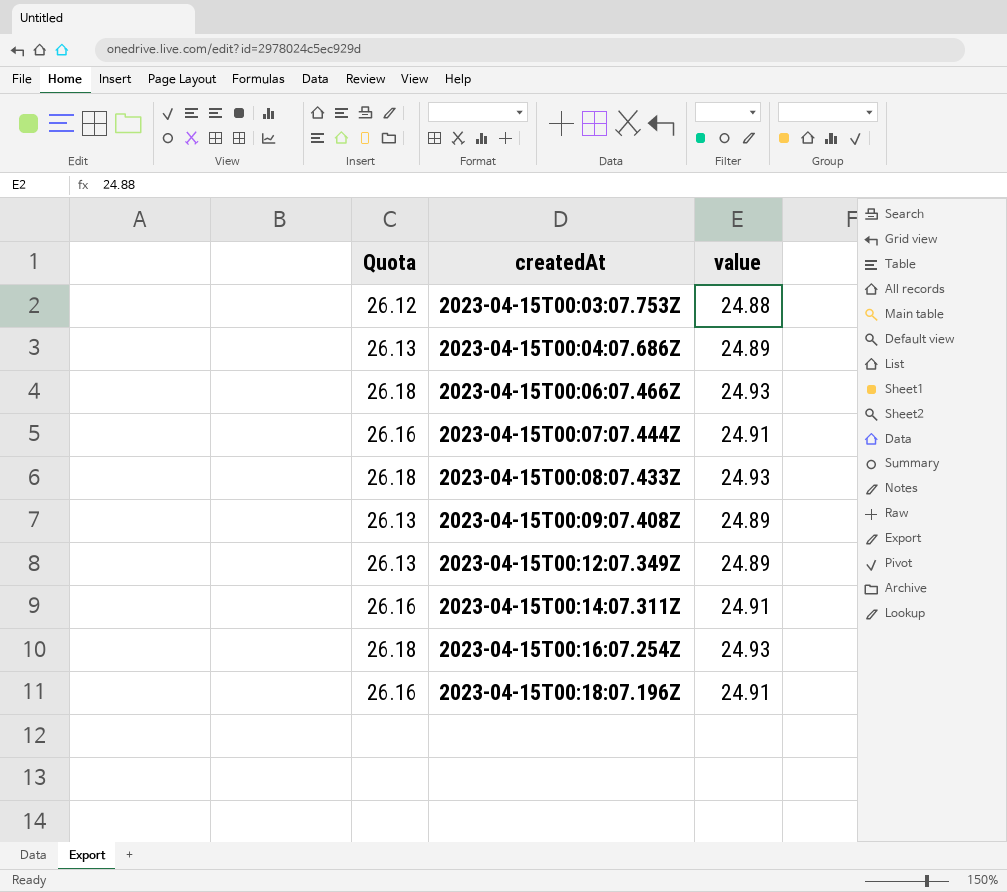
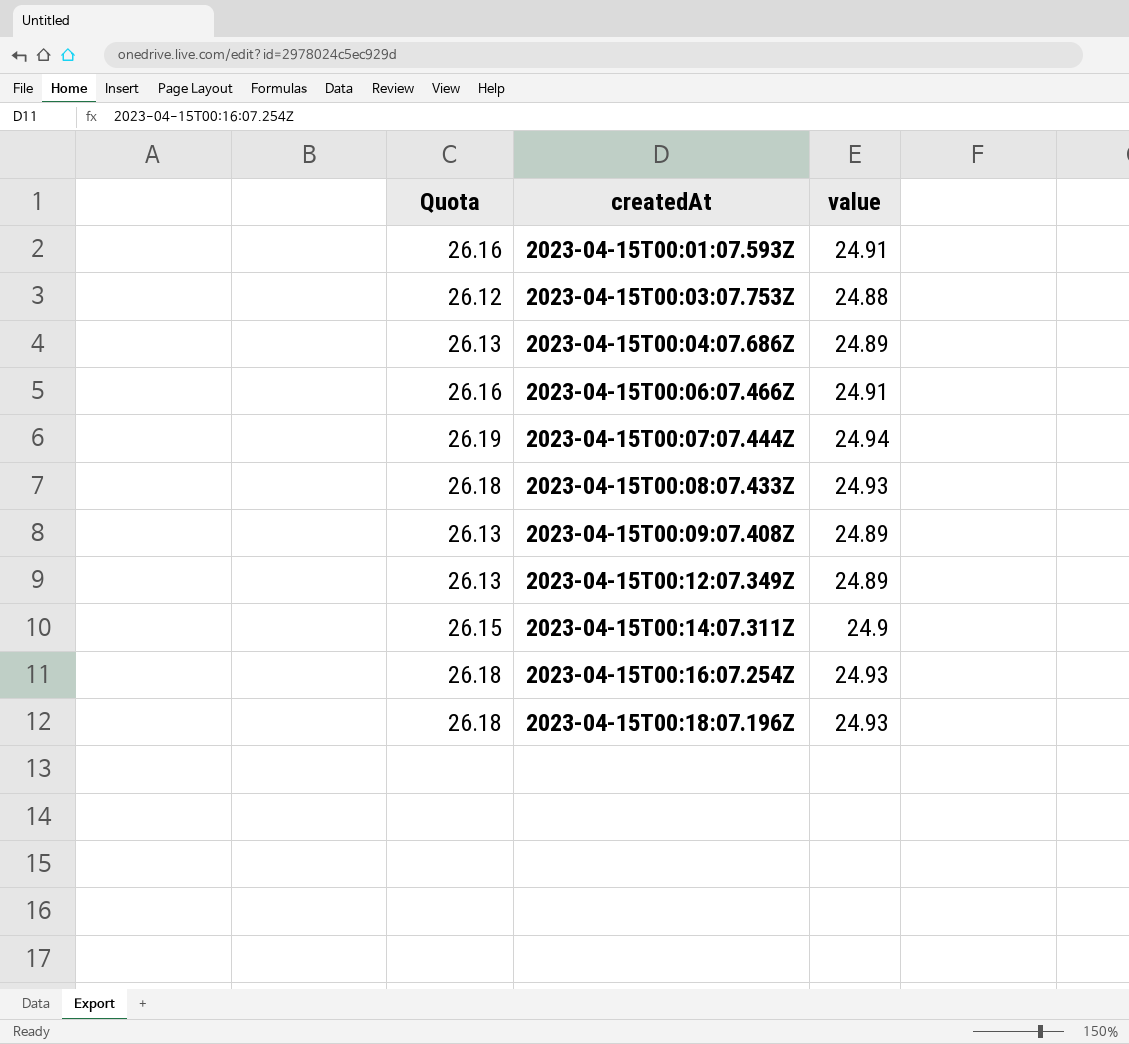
row 2023-04-15T00:01:07.593Z: none -> 26.16 | 24.91
2023-04-15T00:06:07.466Z | Quota: 26.18 -> 26.16
2023-04-15T00:06:07.466Z | value: 24.93 -> 24.91
2023-04-15T00:07:07.444Z | Quota: 26.16 -> 26.19
2023-04-15T00:07:07.444Z | value: 24.91 -> 24.94
2023-04-15T00:14:07.311Z | Quota: 26.16 -> 26.15
2023-04-15T00:14:07.311Z | value: 24.91 -> 24.9
2023-04-15T00:18:07.196Z | Quota: 26.16 -> 26.18
2023-04-15T00:18:07.196Z | value: 24.91 -> 24.93

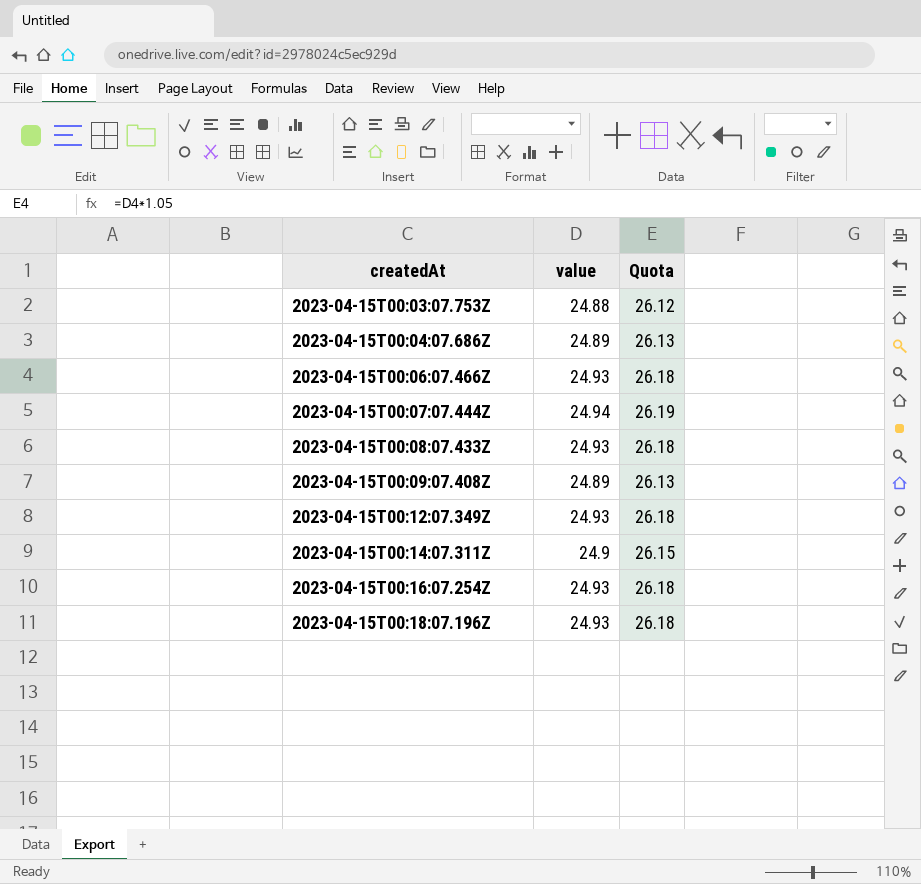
column Quota | position: 1 -> 3
row 2023-04-15T00:01:07.593Z: 26.16 | 24.91 -> none
2023-04-15T00:06:07.466Z | value: 24.91 -> 24.93
2023-04-15T00:06:07.466Z | Quota: 26.16 -> 26.18
2023-04-15T00:12:07.349Z | value: 24.89 -> 24.93
2023-04-15T00:12:07.349Z | Quota: 26.13 -> 26.18

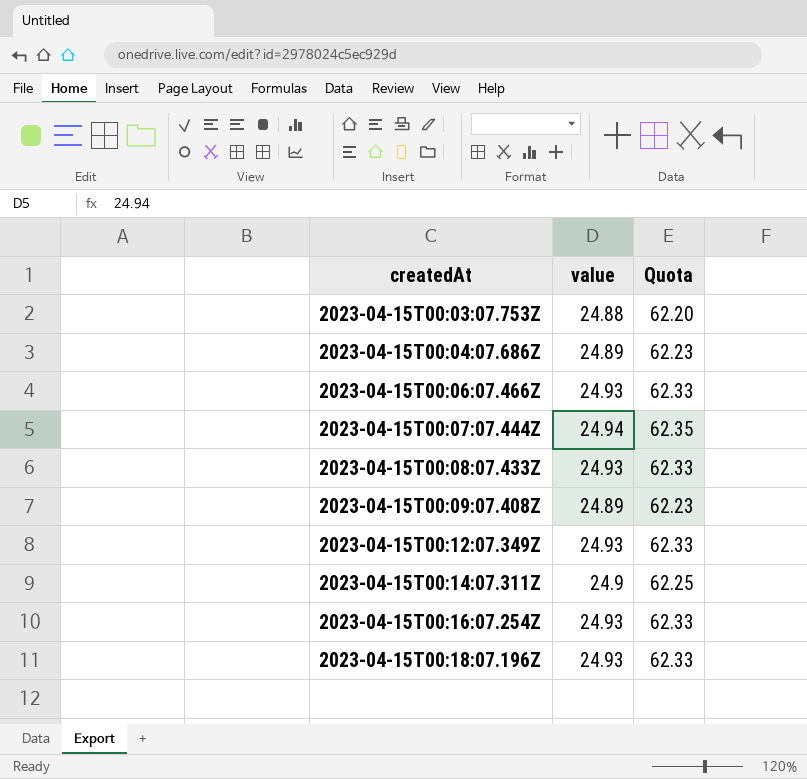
column Quota | formula: [value] * 1.05 -> [value] * 2.5

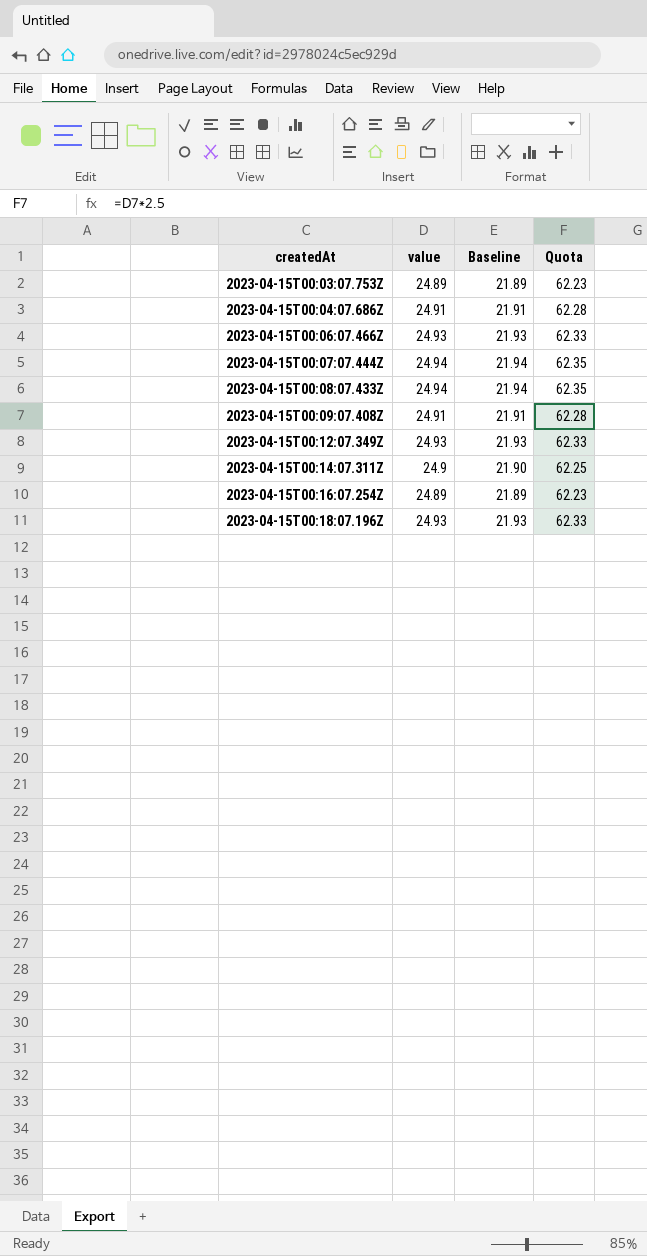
column Baseline | formula: none -> [value] - 3
2023-04-15T00:03:07.753Z | value: 24.88 -> 24.89
2023-04-15T00:03:07.753Z | Quota: 62.20 -> 62.23
2023-04-15T00:04:07.686Z | value: 24.89 -> 24.91
2023-04-15T00:04:07.686Z | Quota: 62.23 -> 62.28
2023-04-15T00:08:07.433Z | value: 24.93 -> 24.94
2023-04-15T00:08:07.433Z | Quota: 62.33 -> 62.35
2023-04-15T00:09:07.408Z | value: 24.89 -> 24.91
2023-04-15T00:09:07.408Z | Quota: 62.23 -> 62.28
2023-04-15T00:16:07.254Z | value: 24.93 -> 24.89
2023-04-15T00:16:07.254Z | Quota: 62.33 -> 62.23

